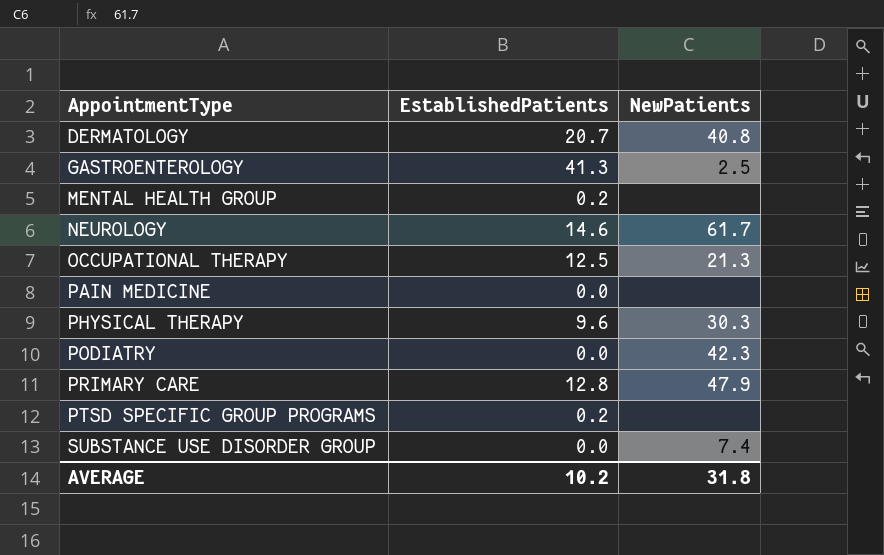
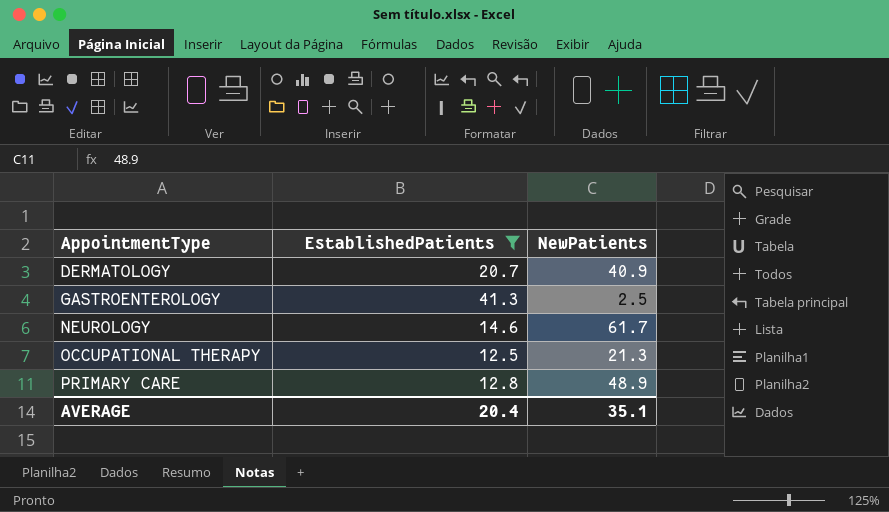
filter: none -> EstablishedPatients >= 12.5
DERMATOLOGY | NewPatients: 40.8 -> 40.9
PRIMARY CARE | NewPatients: 47.9 -> 48.9
AVERAGE | EstablishedPatients: 10.2 -> 20.4
AVERAGE | NewPatients: 31.8 -> 35.1

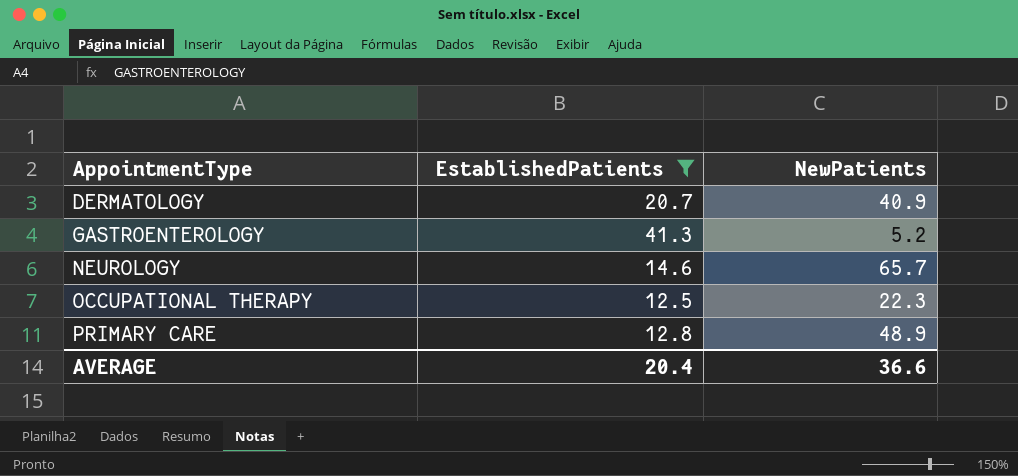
GASTROENTEROLOGY | NewPatients: 2.5 -> 5.2
NEUROLOGY | NewPatients: 61.7 -> 65.7
OCCUPATIONAL THERAPY | NewPatients: 21.3 -> 22.3
AVERAGE | NewPatients: 35.1 -> 36.6

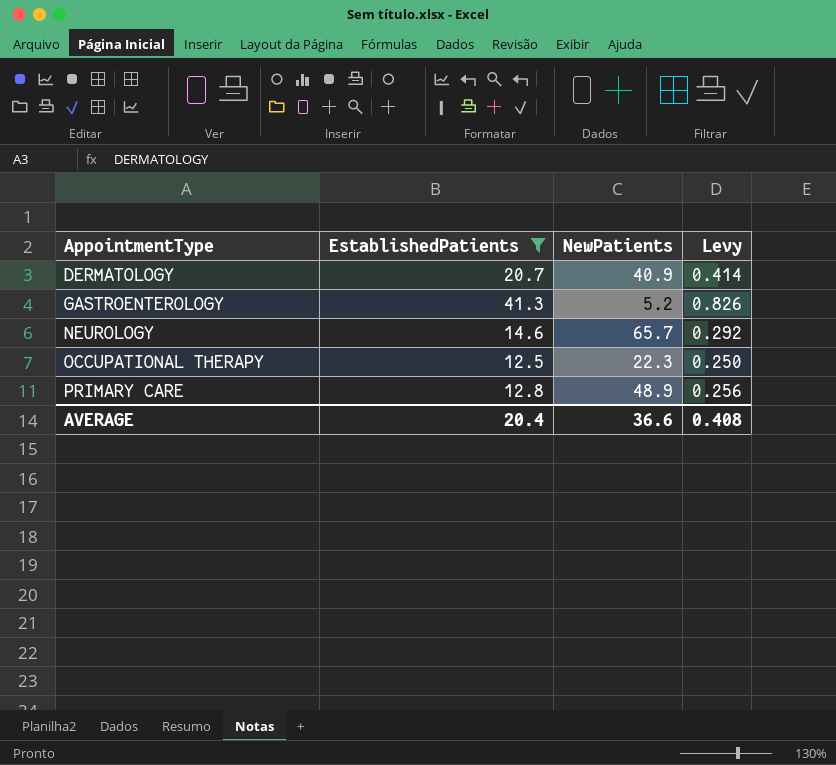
column Levy | formula: none -> [EstablishedPatients] * 0.02

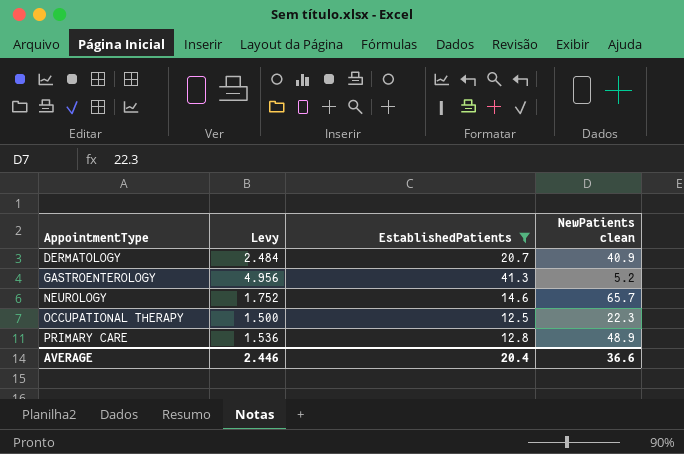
column Levy | formula: [EstablishedPatients] * 0.02 -> [EstablishedPatients] * 0.12
column Levy | position: 4 -> 2
column name: NewPatients -> NewPatients clean
AVERAGE | Levy: 0.408 -> 2.446

